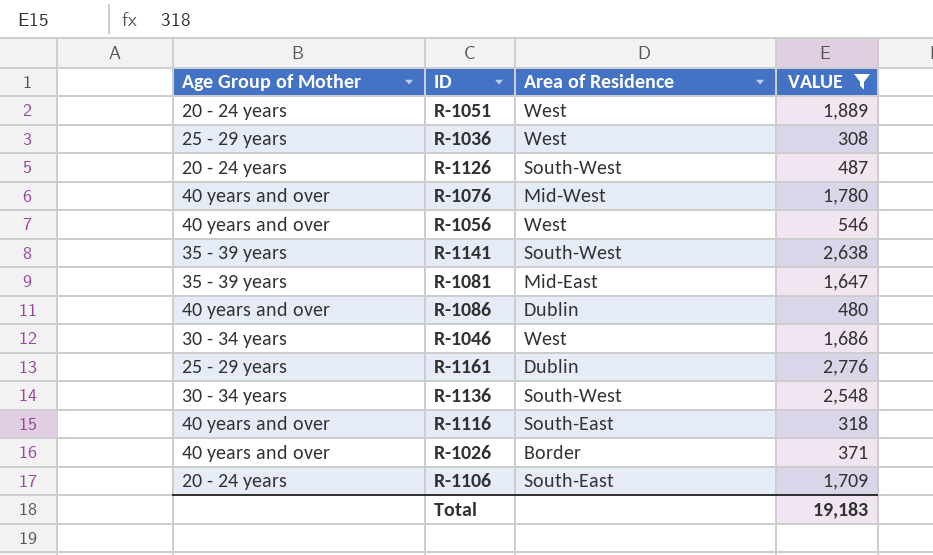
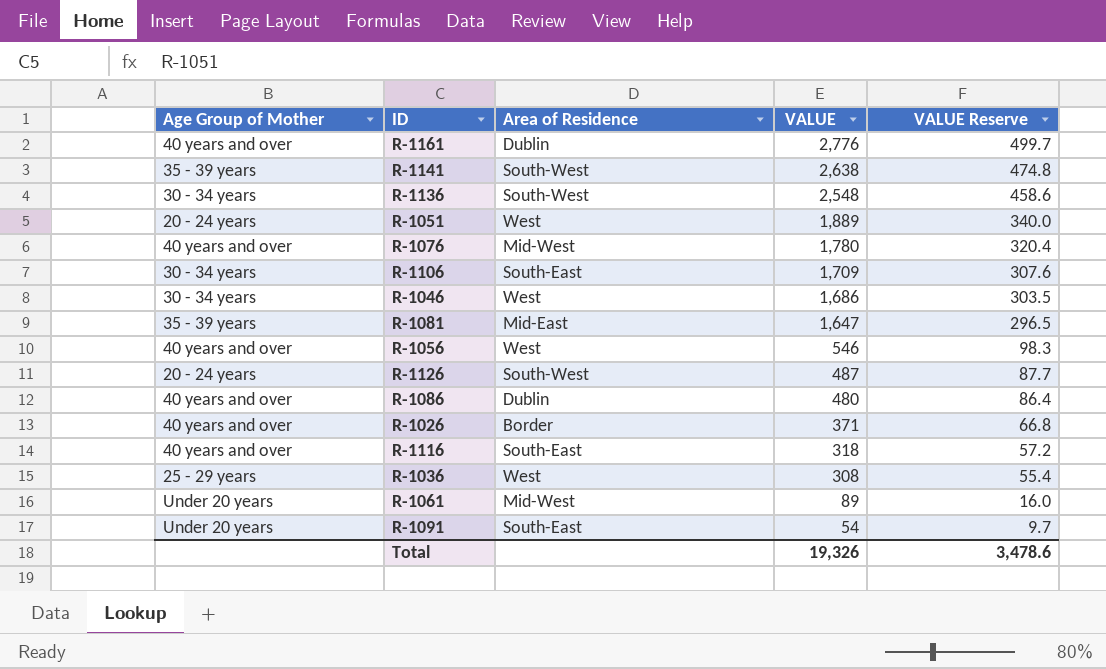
filter: VALUE >= 308 -> none
row order: none -> VALUE descending
column VALUE Reserve | formula: none -> [VALUE] * 0.18
R-1161 | Age Group of Mother: 25 - 29 years -> 40 years and over
R-1106 | Age Group of Mother: 20 - 24 years -> 30 - 34 years
Total | VALUE: 19,183 -> 19,326

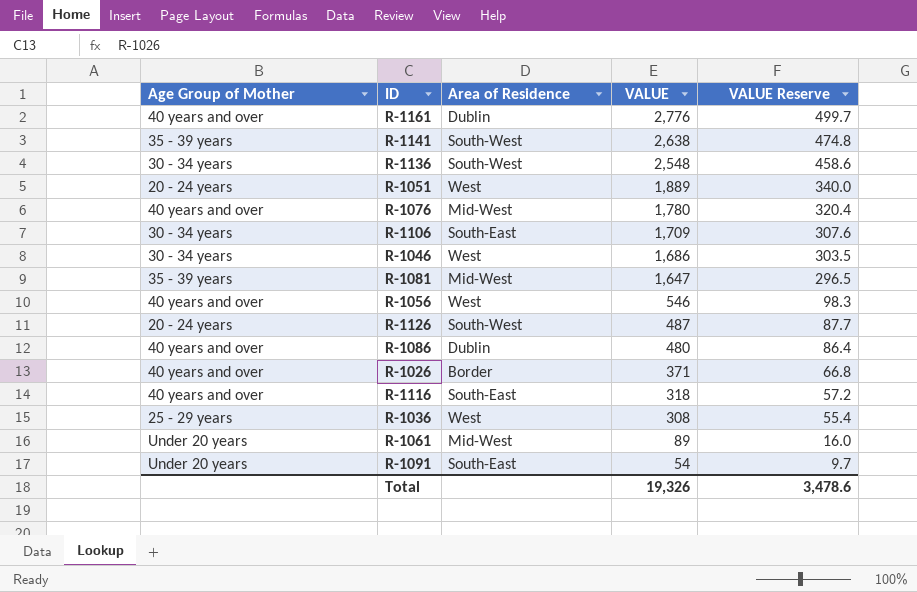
R-1081 | Area of Residence: Mid-East -> Mid-West

